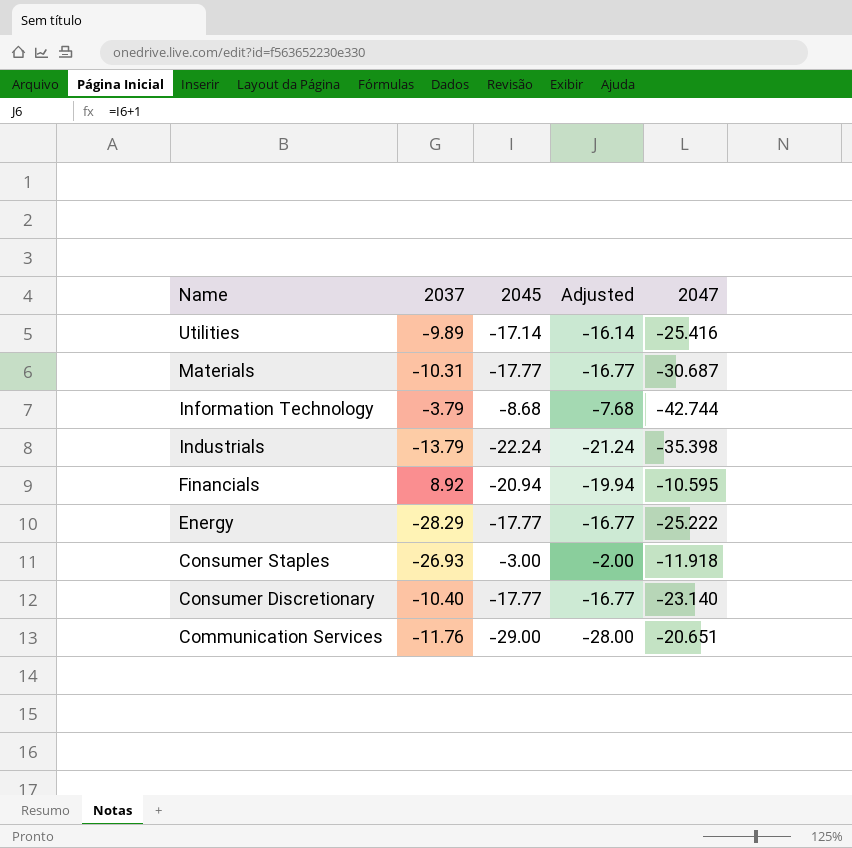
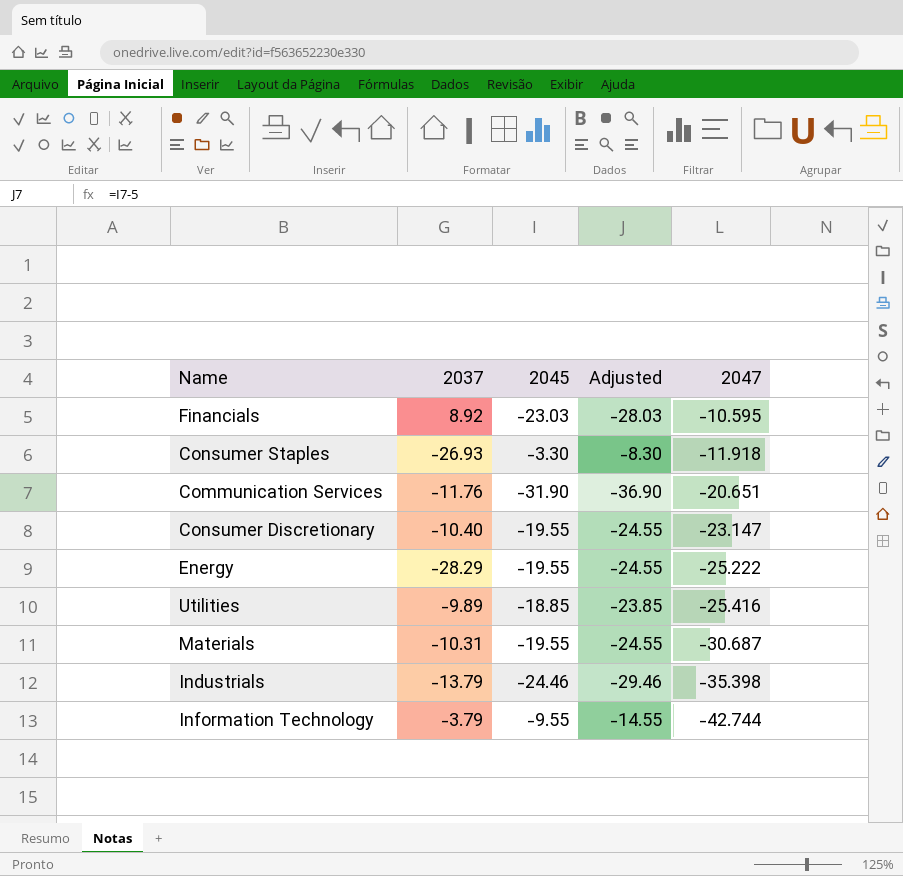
row order: Name descending -> 2047 descending
column Adjusted | formula: [2045] + 1 -> [2045] - 5
Financials | 2045: -20.94 -> -23.03
Consumer Staples | 2045: -3.00 -> -3.30
Communication Services | 2045: -29.00 -> -31.90
Consumer Discretionary | 2045: -17.77 -> -19.55
Consumer Discretionary | 2047: -23.140 -> -23.147
Energy | 2045: -17.77 -> -19.55
Utilities | 2045: -17.14 -> -18.85
Materials | 2045: -17.77 -> -19.55
Industrials | 2045: -22.24 -> -24.46
Information Technology | 2045: -8.68 -> -9.55

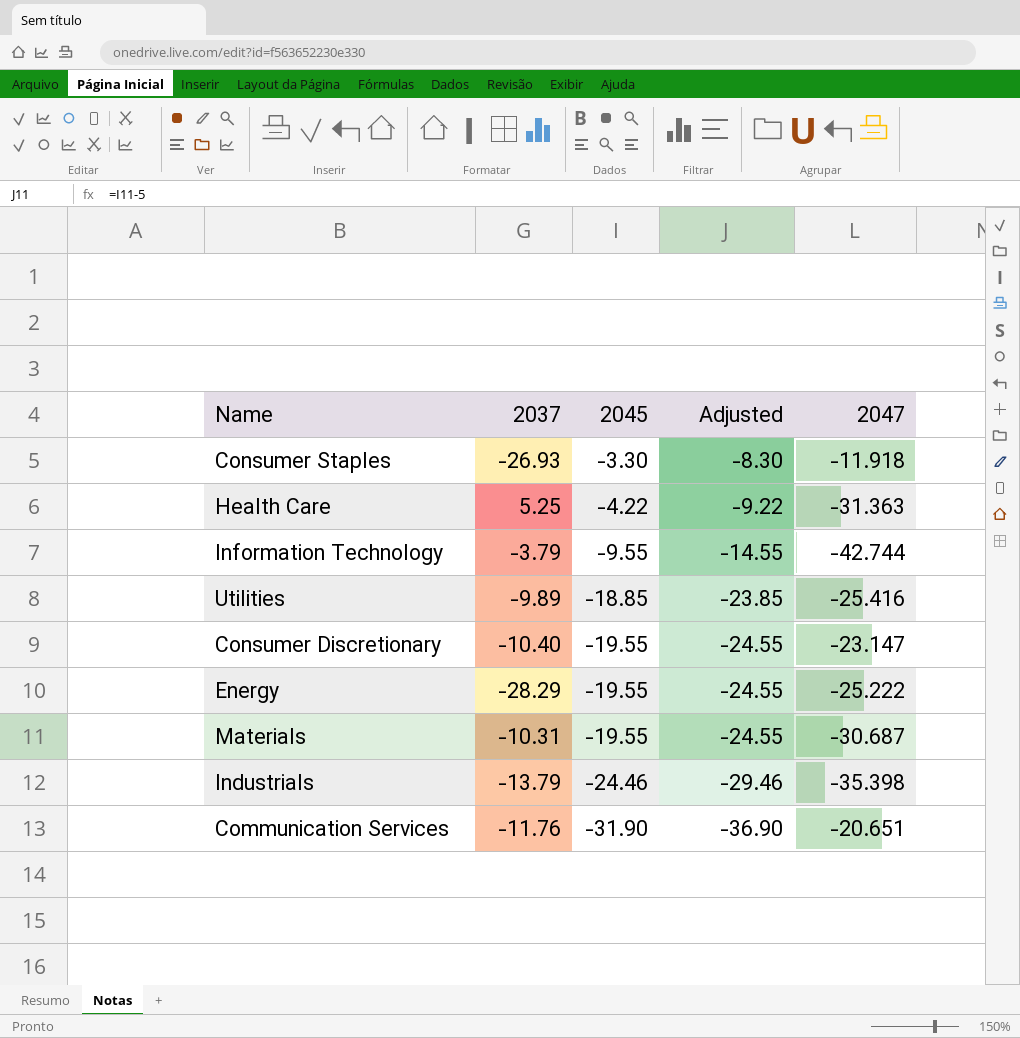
row order: 2047 descending -> 2045 descending
row Financials: 8.92 | -23.03 | -28.03 | -10.595 -> none
row Health Care: none -> 5.25 | -4.22 | -9.22 | -31.363

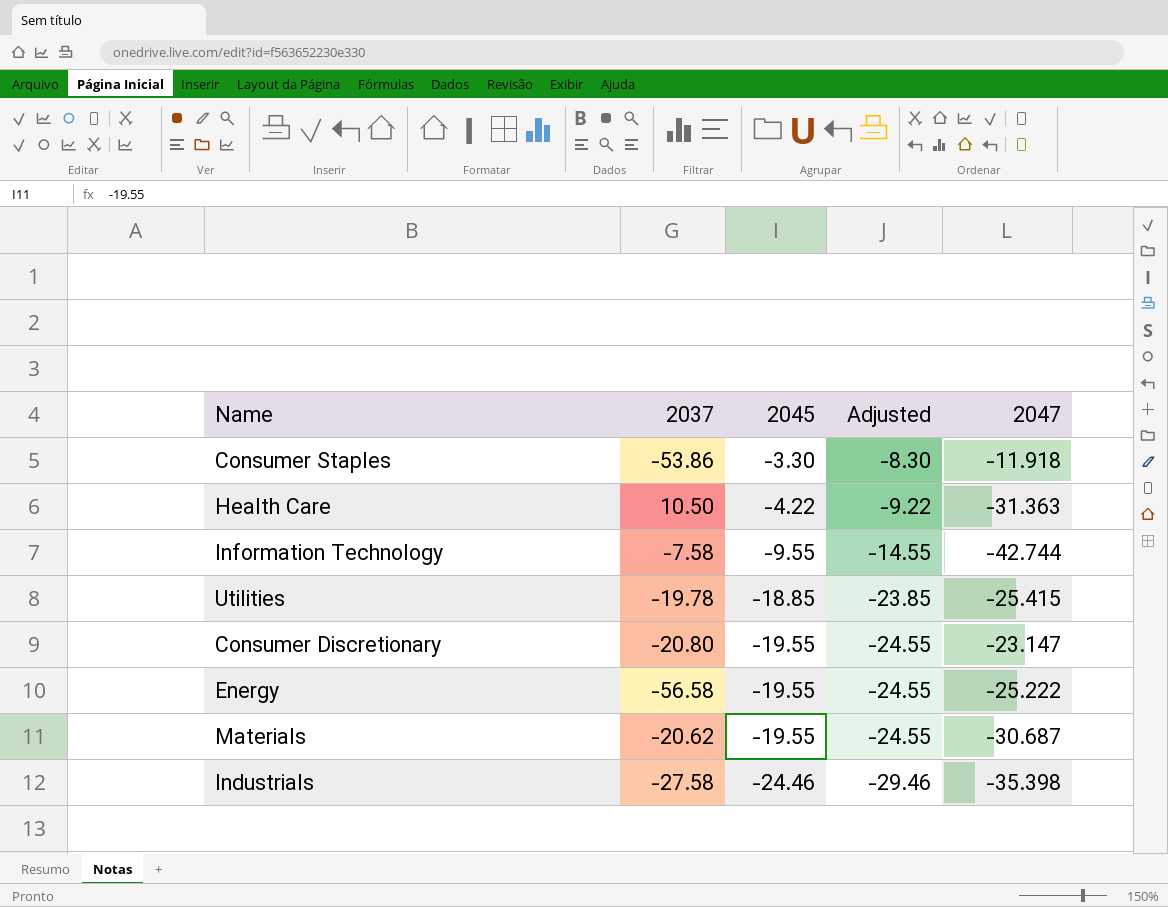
row Communication Services: -11.76 | -31.90 | -36.90 | -20.651 -> none
Consumer Staples | 2037: -26.93 -> -53.86
Health Care | 2037: 5.25 -> 10.50
Information Technology | 2037: -3.79 -> -7.58
Utilities | 2037: -9.89 -> -19.78
Utilities | 2047: -25.416 -> -25.415
Consumer Discretionary | 2037: -10.40 -> -20.80
Energy | 2037: -28.29 -> -56.58
Materials | 2037: -10.31 -> -20.62
Industrials | 2037: -13.79 -> -27.58

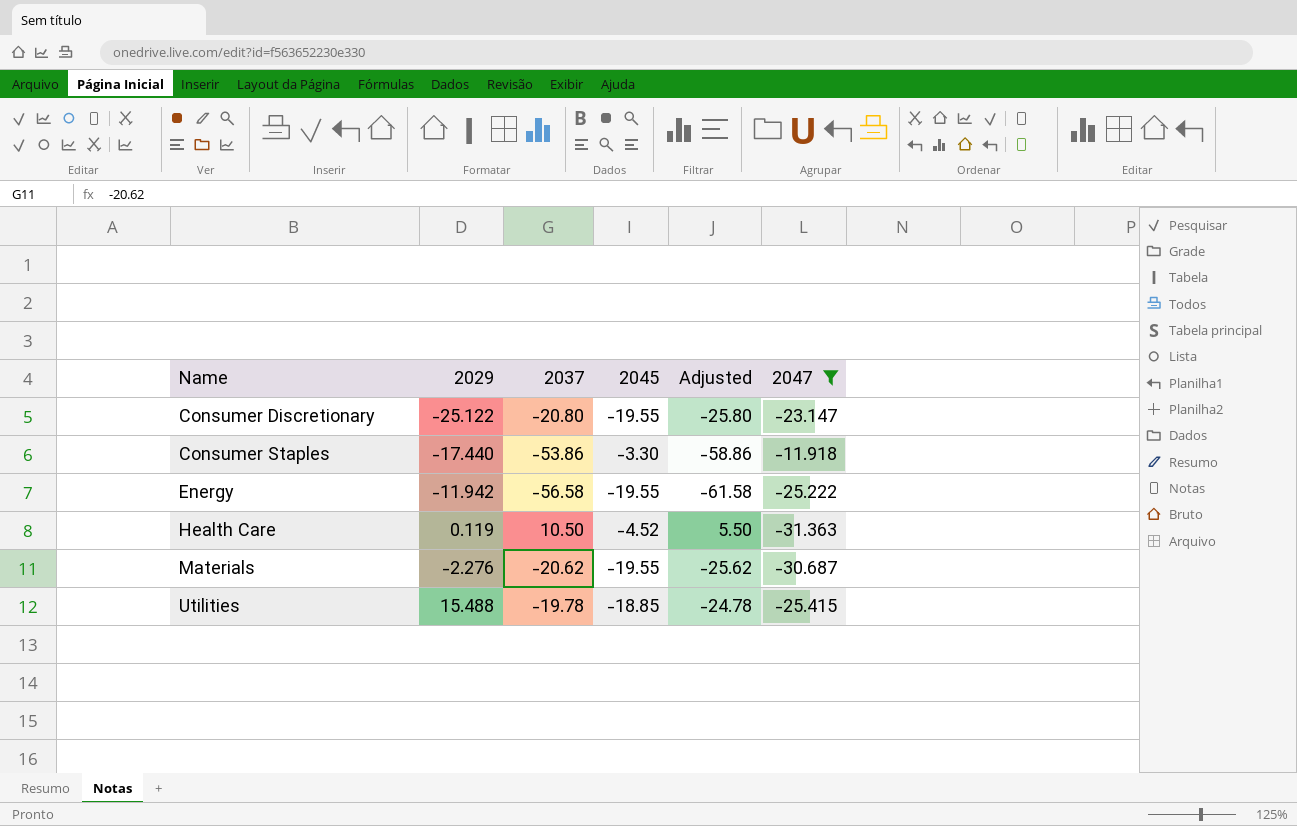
filter: none -> 2047 >= -31.363
row order: 2045 descending -> Name ascending
column 2029 | position: none -> 2
column Adjusted | formula: [2045] - 5 -> [2037] - 5
Health Care | 2045: -4.22 -> -4.52

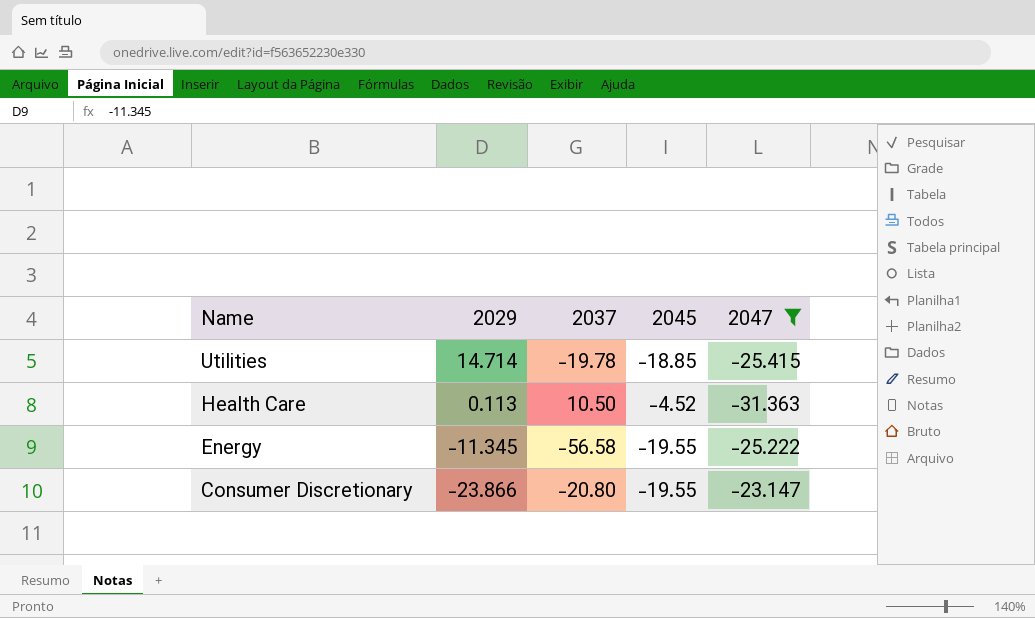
row order: Name ascending -> Name descending
column Adjusted | formula: [2037] - 5 -> none
row Consumer Staples: -17.440 | -53.86 | -3.30 | -58.86 | -11.918 -> none
row Materials: -2.276 | -20.62 | -19.55 | -25.62 | -30.687 -> none
Utilities | 2029: 15.488 -> 14.714
Health Care | 2029: 0.119 -> 0.113
Energy | 2029: -11.942 -> -11.345
Consumer Discretionary | 2029: -25.122 -> -23.866

